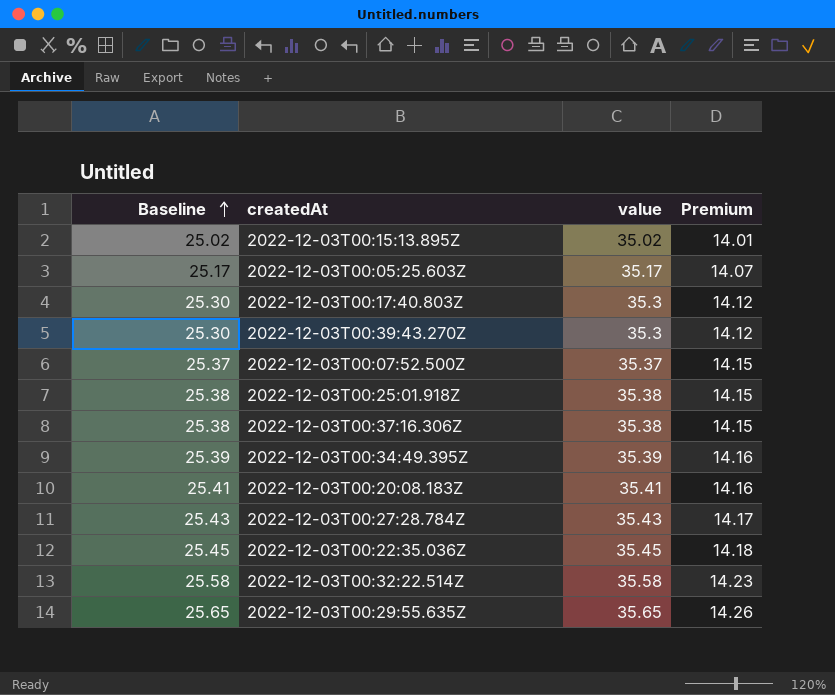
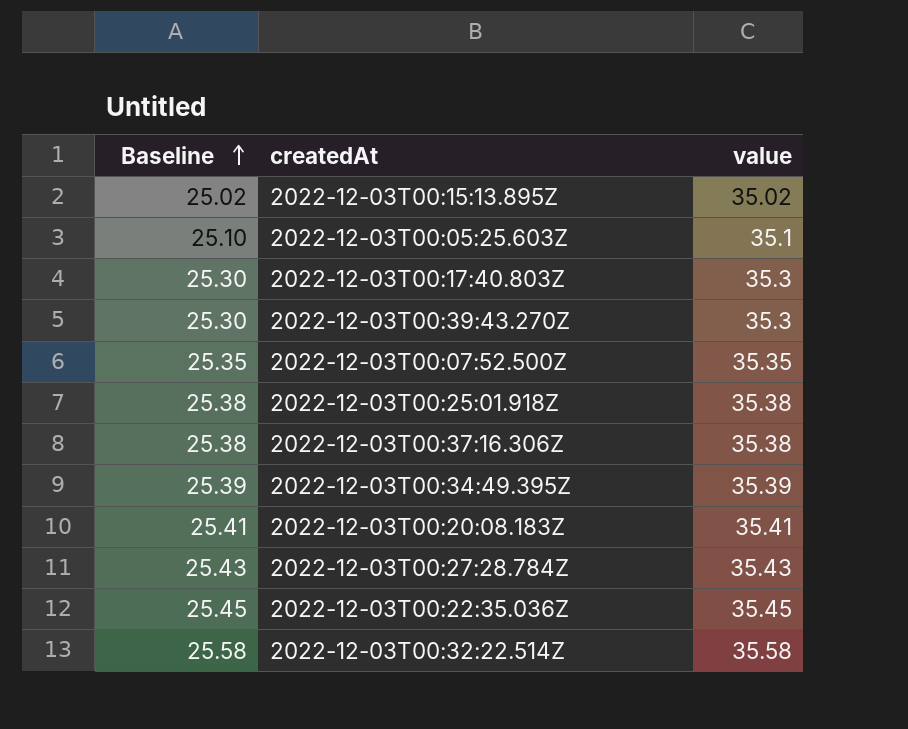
column Premium | formula: [value] * 0.4 -> none
row 2022-12-03T00:29:55.635Z: 25.65 | 35.65 | 14.26 -> none
2022-12-03T00:05:25.603Z | Baseline: 25.17 -> 25.10
2022-12-03T00:05:25.603Z | value: 35.17 -> 35.1
2022-12-03T00:07:52.500Z | Baseline: 25.37 -> 25.35
2022-12-03T00:07:52.500Z | value: 35.37 -> 35.35

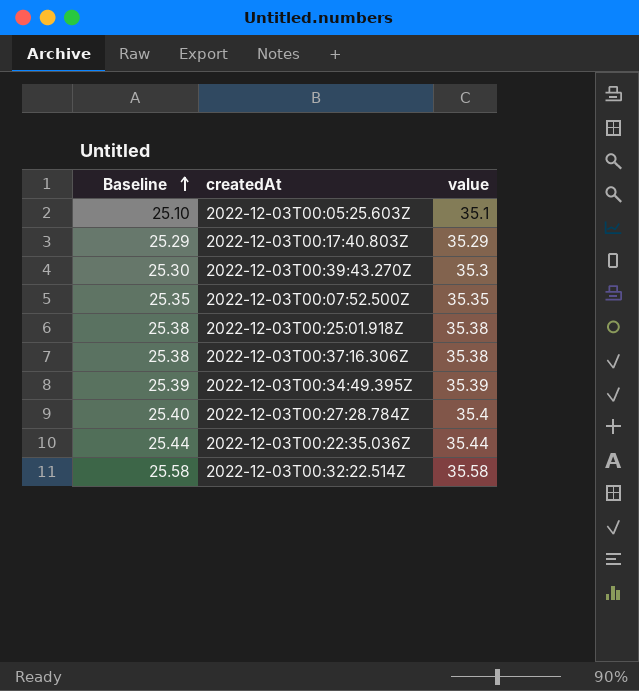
row 2022-12-03T00:15:13.895Z: 25.02 | 35.02 -> none
row 2022-12-03T00:20:08.183Z: 25.41 | 35.41 -> none
2022-12-03T00:17:40.803Z | Baseline: 25.30 -> 25.29
2022-12-03T00:17:40.803Z | value: 35.3 -> 35.29
2022-12-03T00:27:28.784Z | Baseline: 25.43 -> 25.40
2022-12-03T00:27:28.784Z | value: 35.43 -> 35.4
2022-12-03T00:22:35.036Z | Baseline: 25.45 -> 25.44
2022-12-03T00:22:35.036Z | value: 35.45 -> 35.44

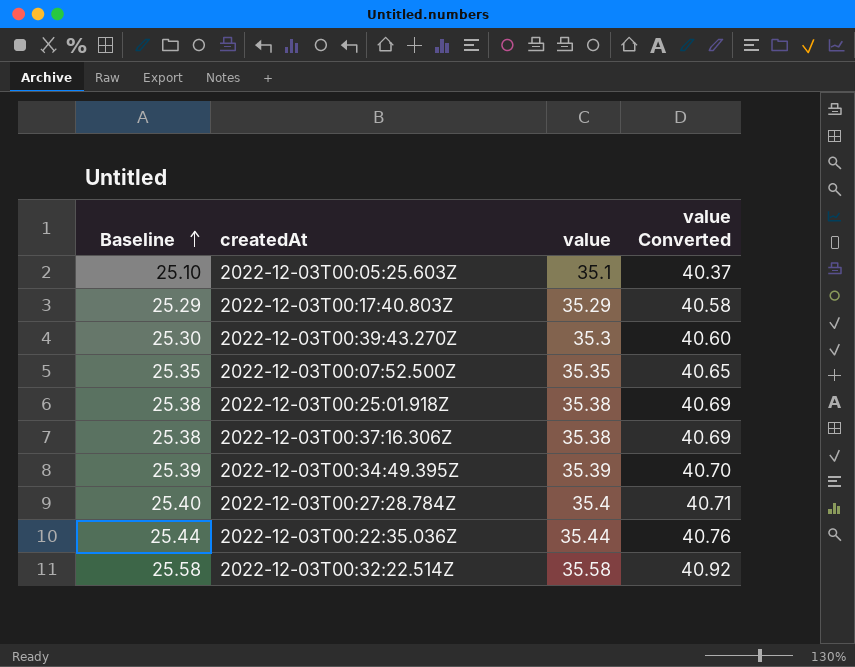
column value Converted | formula: none -> [value] * 1.15

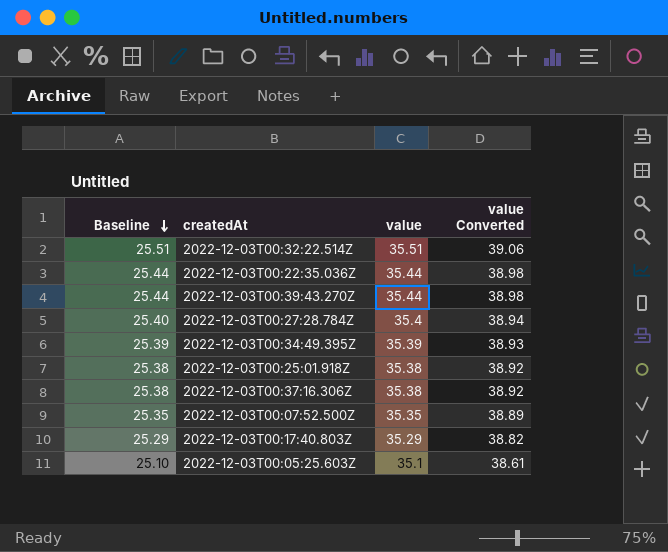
row order: Baseline ascending -> Baseline descending
column value Converted | formula: [value] * 1.15 -> [value] * 1.1
2022-12-03T00:32:22.514Z | Baseline: 25.58 -> 25.51
2022-12-03T00:32:22.514Z | value: 35.58 -> 35.51
2022-12-03T00:39:43.270Z | Baseline: 25.30 -> 25.44
2022-12-03T00:39:43.270Z | value: 35.3 -> 35.44

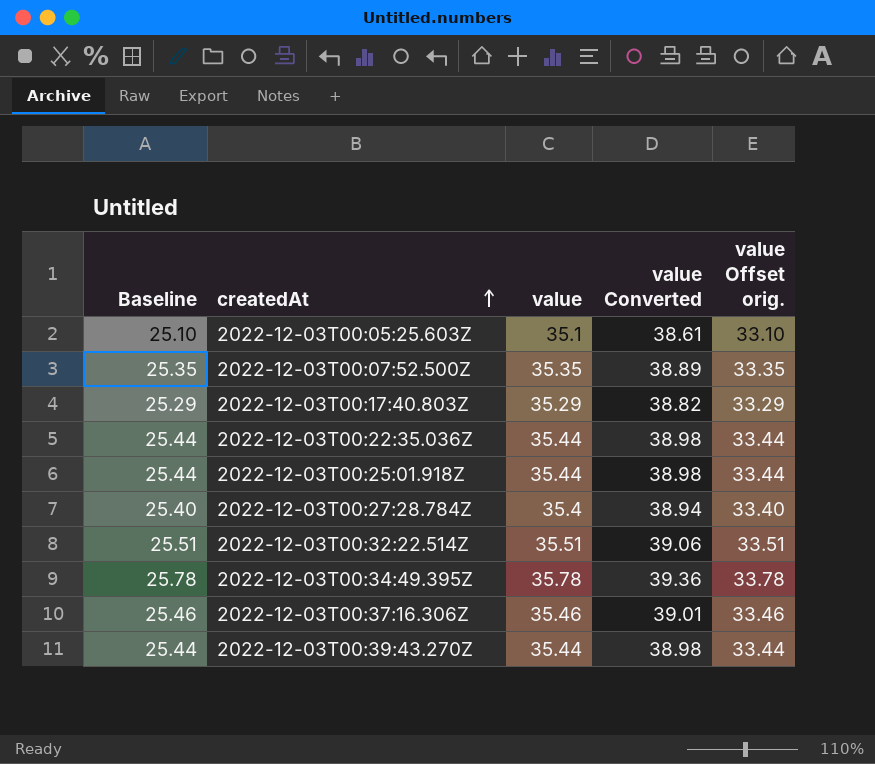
row order: Baseline descending -> createdAt ascending
column value Offset orig. | formula: none -> [value] - 2
2022-12-03T00:25:01.918Z | Baseline: 25.38 -> 25.44
2022-12-03T00:25:01.918Z | value: 35.38 -> 35.44
2022-12-03T00:25:01.918Z | value Converted: 38.92 -> 38.98
2022-12-03T00:34:49.395Z | Baseline: 25.39 -> 25.78
2022-12-03T00:34:49.395Z | value: 35.39 -> 35.78
2022-12-03T00:34:49.395Z | value Converted: 38.93 -> 39.36
2022-12-03T00:37:16.306Z | Baseline: 25.38 -> 25.46
2022-12-03T00:37:16.306Z | value: 35.38 -> 35.46
2022-12-03T00:37:16.306Z | value Converted: 38.92 -> 39.01

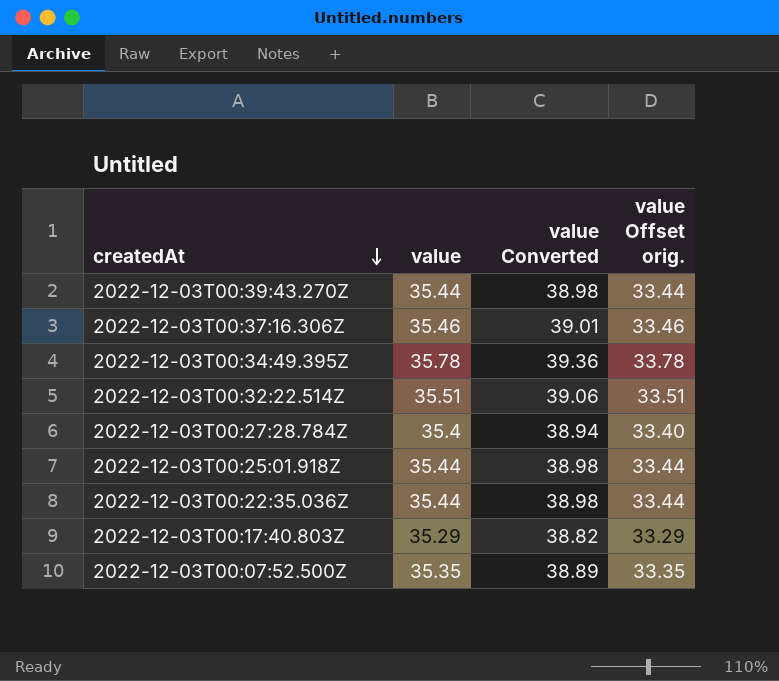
row order: createdAt ascending -> createdAt descending
column Baseline | formula: [value] - 10 -> none
row 2022-12-03T00:05:25.603Z: 25.10 | 35.1 | 38.61 | 33.10 -> none

